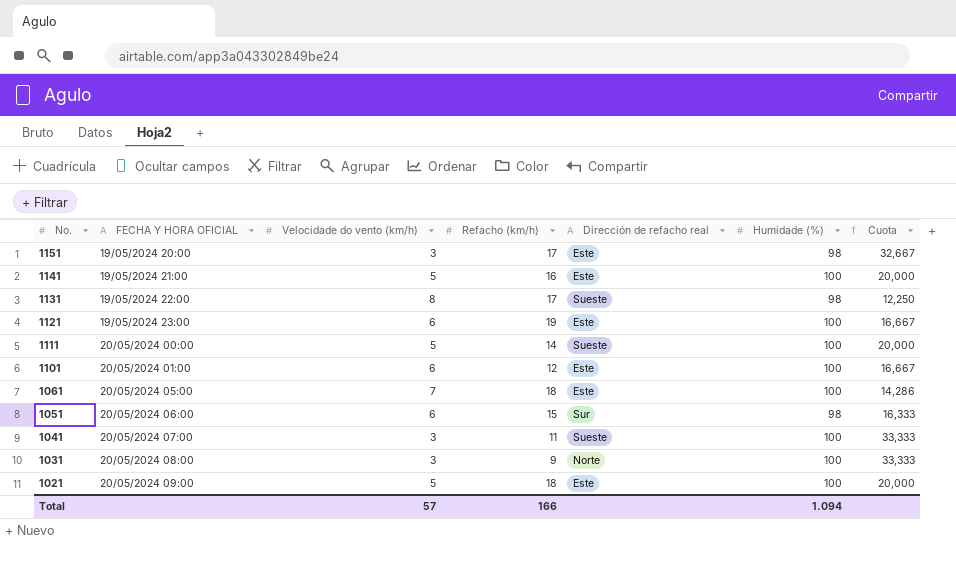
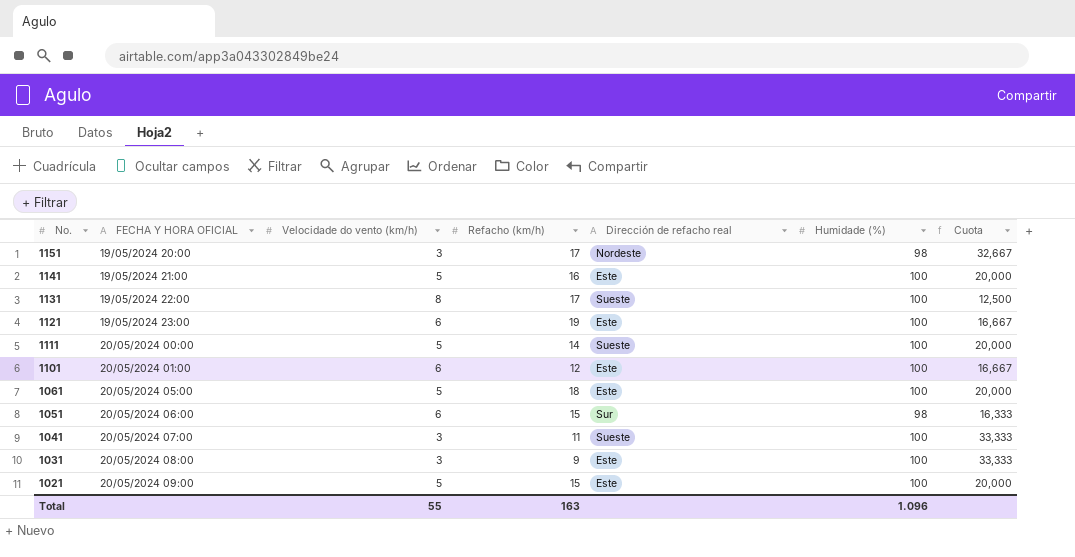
1151 | Dirección de refacho real: Este -> Nordeste
1131 | Humidade (%): 98 -> 100
1131 | Cuota: 12,250 -> 12,500
1061 | Velocidade do vento (km/h): 7 -> 5
1061 | Cuota: 14,286 -> 20,000
1031 | Dirección de refacho real: Norte -> Este
1021 | Refacho (km/h): 18 -> 15
Total | Velocidade do vento (km/h): 57 -> 55
Total | Refacho (km/h): 166 -> 163
Total | Humidade (%): 1.094 -> 1.096

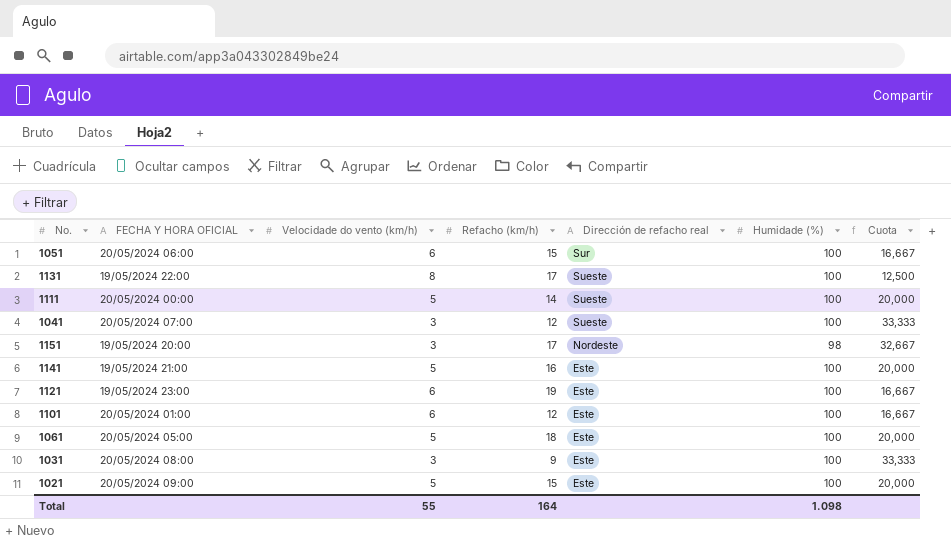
row order: No. descending -> Dirección de refacho real descending
1051 | Humidade (%): 98 -> 100
1051 | Cuota: 16,333 -> 16,667
1041 | Refacho (km/h): 11 -> 12
Total | Refacho (km/h): 163 -> 164
Total | Humidade (%): 1.096 -> 1.098

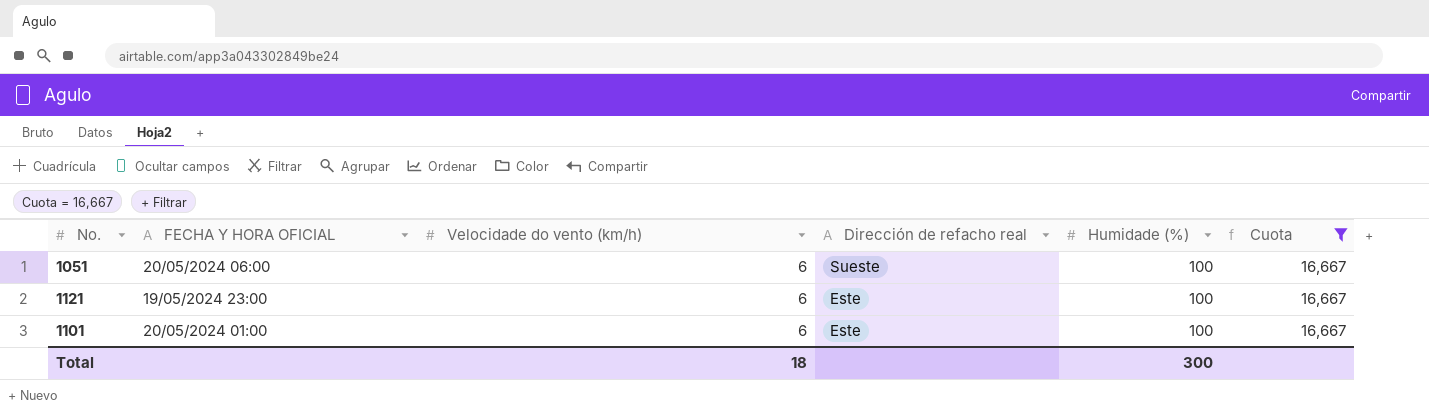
filter: none -> Cuota = 16,667
column Refacho (km/h) | position: 4 -> none
1051 | Dirección de refacho real: Sur -> Sueste
Total | Velocidade do vento (km/h): 55 -> 18
Total | Humidade (%): 1.098 -> 300

